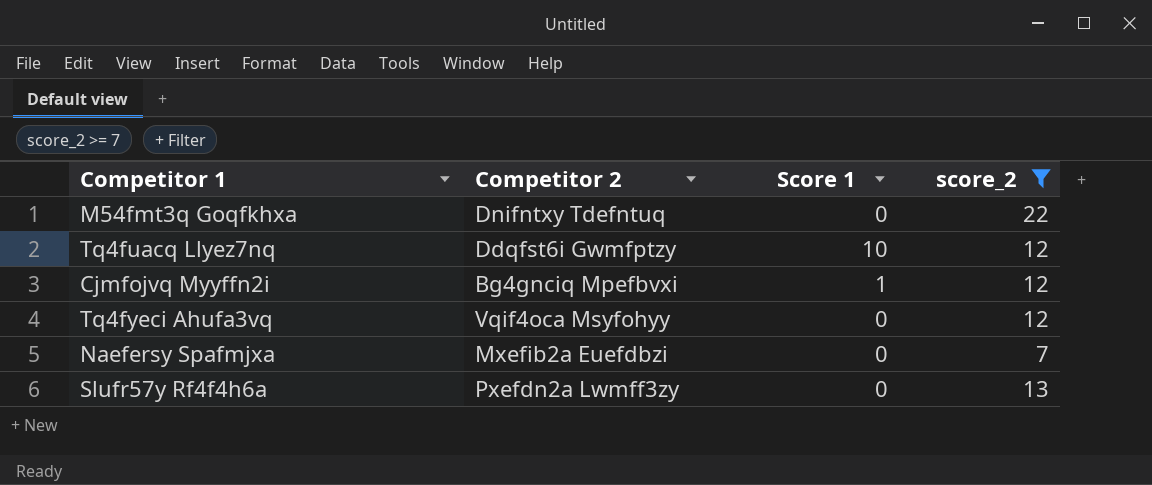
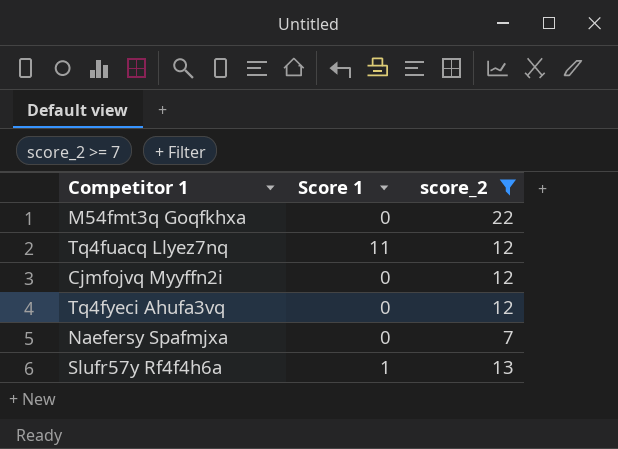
column Competitor 2 | position: 2 -> none
Tq4fuacq Llyez7nq | Score 1: 10 -> 11
Cjmfojvq Myyffn2i | Score 1: 1 -> 0
Slufr57y Rf4f4h6a | Score 1: 0 -> 1

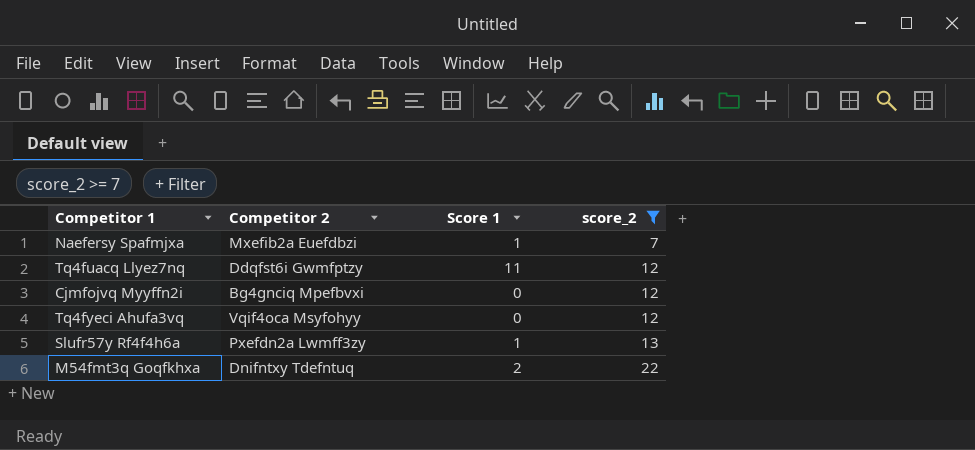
row order: none -> score_2 ascending
column Competitor 2 | position: none -> 2
Naefersy Spafmjxa | Score 1: 0 -> 1
M54fmt3q Goqfkhxa | Score 1: 0 -> 2

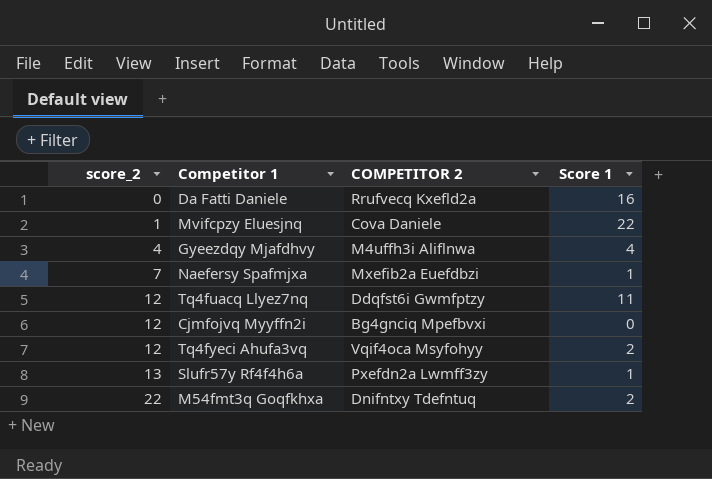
filter: score_2 >= 7 -> none
column score_2 | position: 4 -> 1
column name: Competitor 2 -> COMPETITOR 2
Tq4fyeci Ahufa3vq | Score 1: 0 -> 2

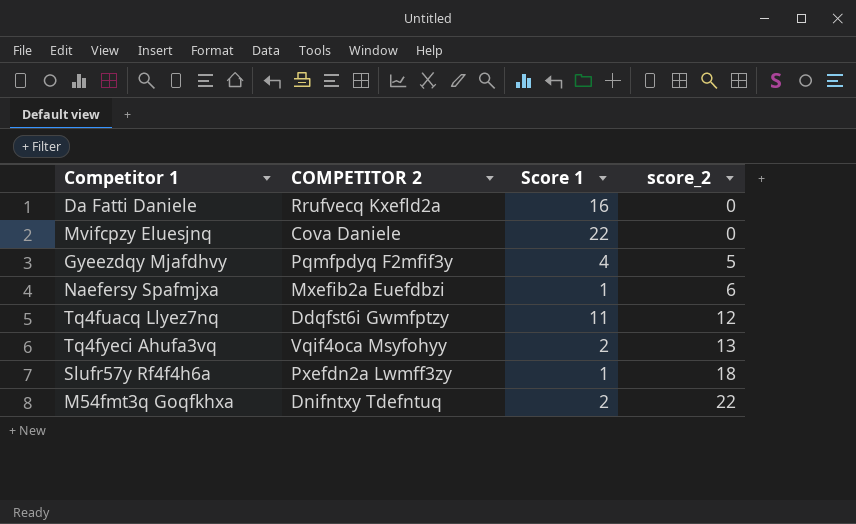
column score_2 | position: 1 -> 4
row Cjmfojvq Myyffn2i: 12 | Bg4gnciq Mpefbvxi | 0 -> none
Mvifcpzy Eluesjnq | score_2: 1 -> 0
Gyeezdqy Mjafdhvy | COMPETITOR 2: M4uffh3i Aliflnwa -> Pqmfpdyq F2mfif3y
Gyeezdqy Mjafdhvy | score_2: 4 -> 5
Naefersy Spafmjxa | score_2: 7 -> 6
Tq4fyeci Ahufa3vq | score_2: 12 -> 13
Slufr57y Rf4f4h6a | score_2: 13 -> 18

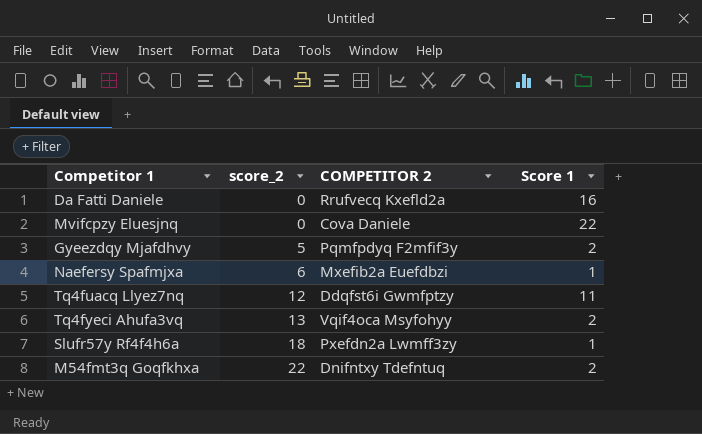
column score_2 | position: 4 -> 2
Gyeezdqy Mjafdhvy | Score 1: 4 -> 2

